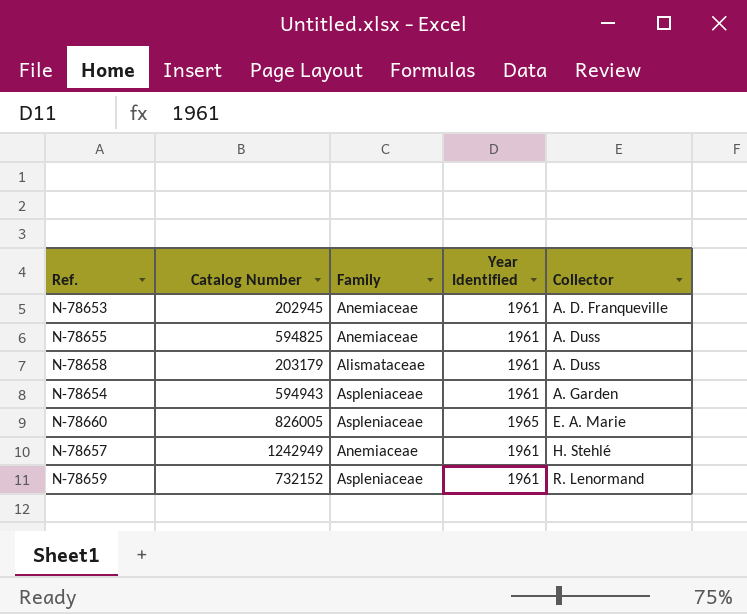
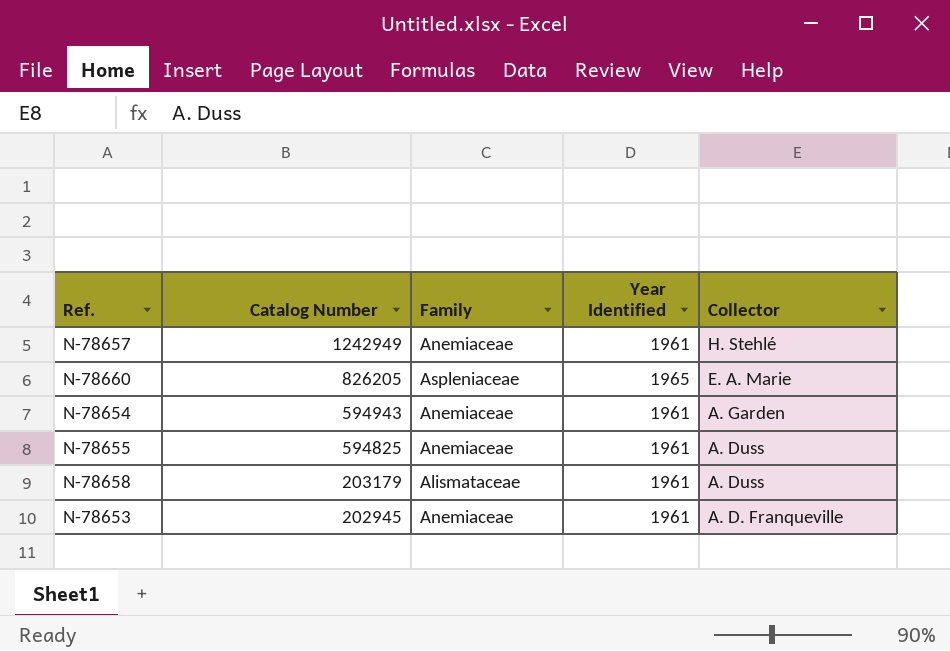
row order: Collector ascending -> Catalog Number descending
row N-78659: 732152 | Aspleniaceae | 1961 | R. Lenormand -> none
N-78660 | Catalog Number: 826005 -> 826205
N-78654 | Family: Aspleniaceae -> Anemiaceae

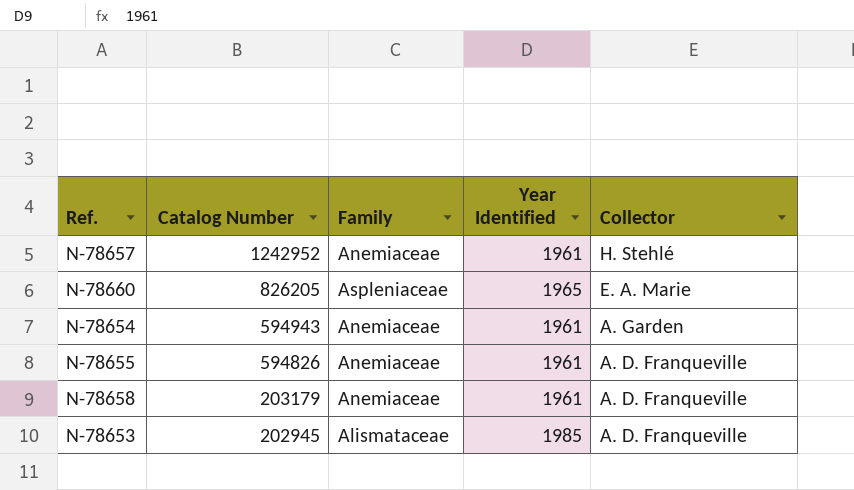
N-78657 | Catalog Number: 1242949 -> 1242952
N-78655 | Catalog Number: 594825 -> 594826
N-78655 | Collector: A. Duss -> A. D. Franqueville
N-78658 | Family: Alismataceae -> Anemiaceae
N-78658 | Collector: A. Duss -> A. D. Franqueville
N-78653 | Family: Anemiaceae -> Alismataceae
N-78653 | Year Identified: 1961 -> 1985

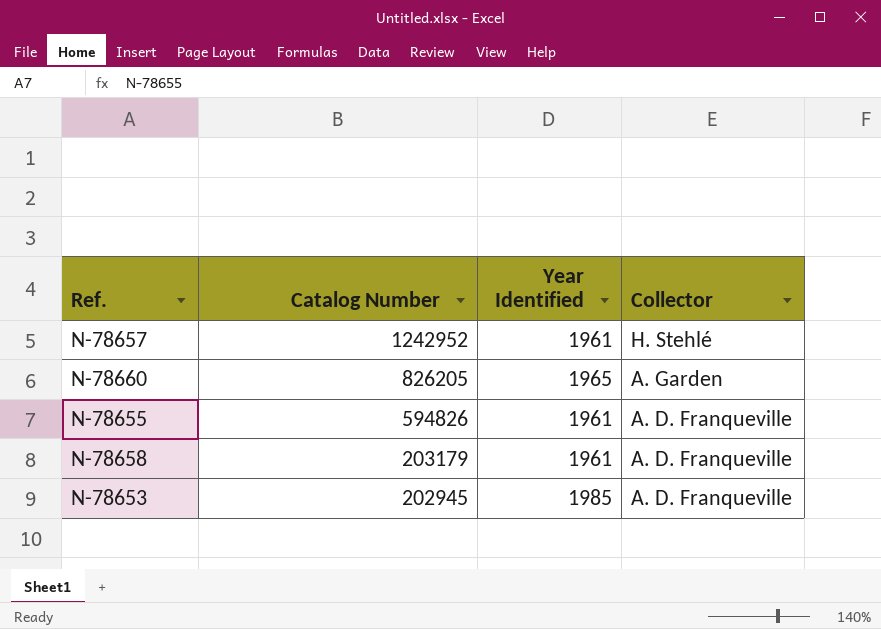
column Family | position: 3 -> none
row N-78654: 594943 | Anemiaceae | 1961 | A. Garden -> none
N-78660 | Collector: E. A. Marie -> A. Garden

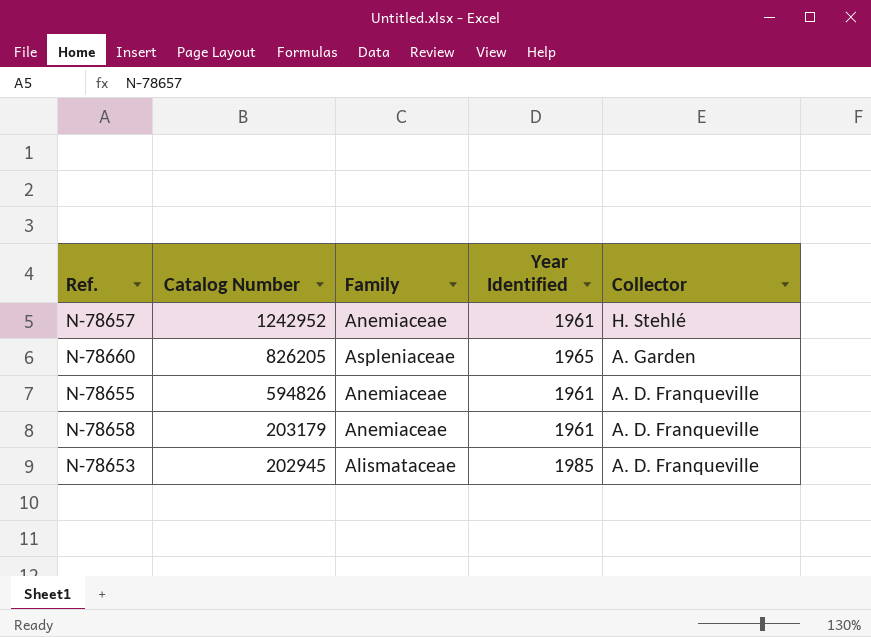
column Family | position: none -> 3

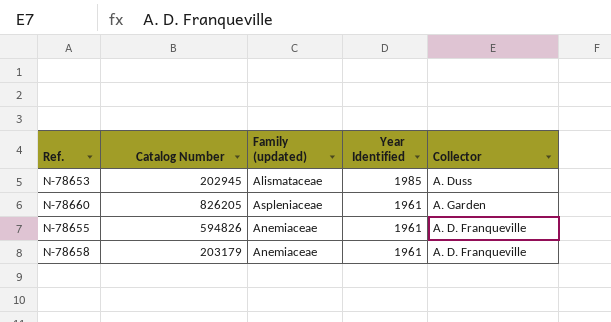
row order: Catalog Number descending -> Year Identified descending
column name: Family -> Family (updated)
row N-78657: 1242952 | Anemiaceae | 1961 | H. Stehlé -> none
N-78653 | Collector: A. D. Franqueville -> A. Duss
N-78660 | Year Identified: 1965 -> 1961

